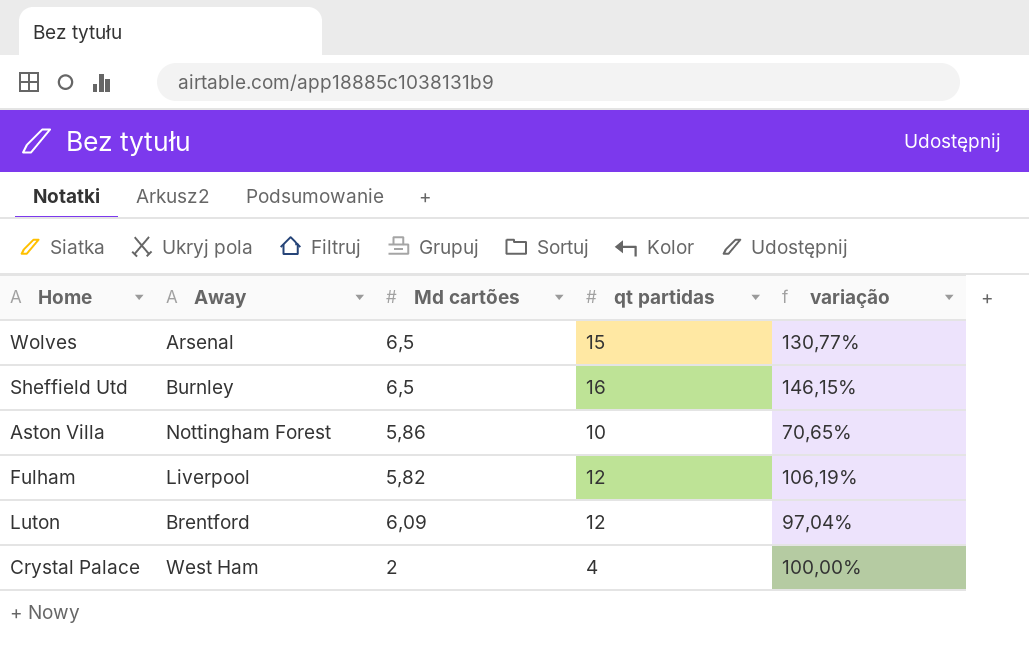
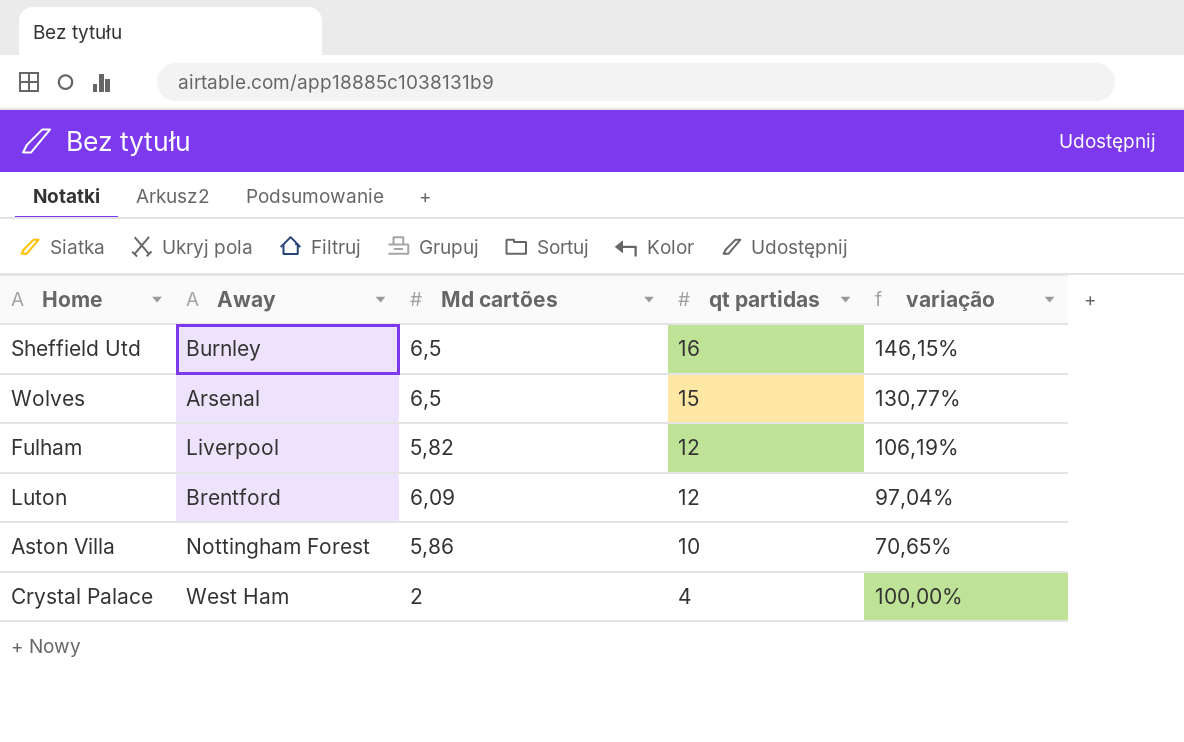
row order: none -> qt partidas descending

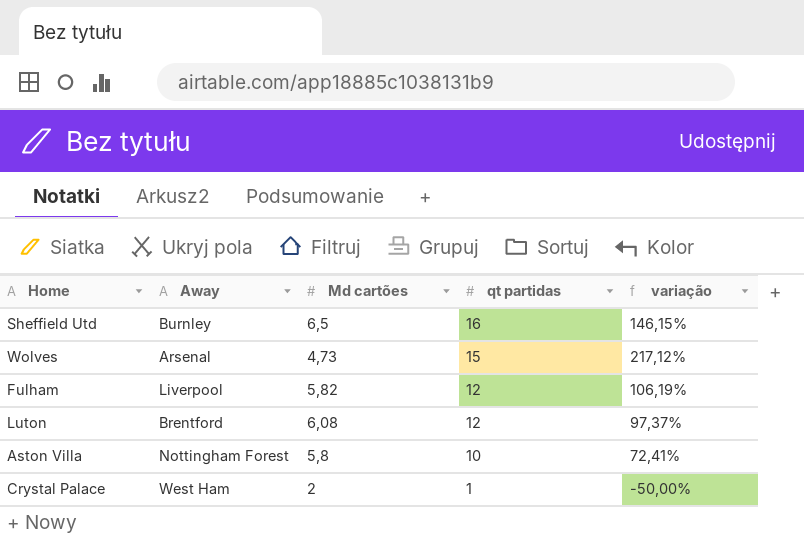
Wolves | Md cartões: 6,5 -> 4,73
Wolves | variação: 130,77% -> 217,12%
Luton | Md cartões: 6,09 -> 6,08
Luton | variação: 97,04% -> 97,37%
Aston Villa | Md cartões: 5,86 -> 5,8
Aston Villa | variação: 70,65% -> 72,41%
Crystal Palace | qt partidas: 4 -> 1
Crystal Palace | variação: 100,00% -> -50,00%

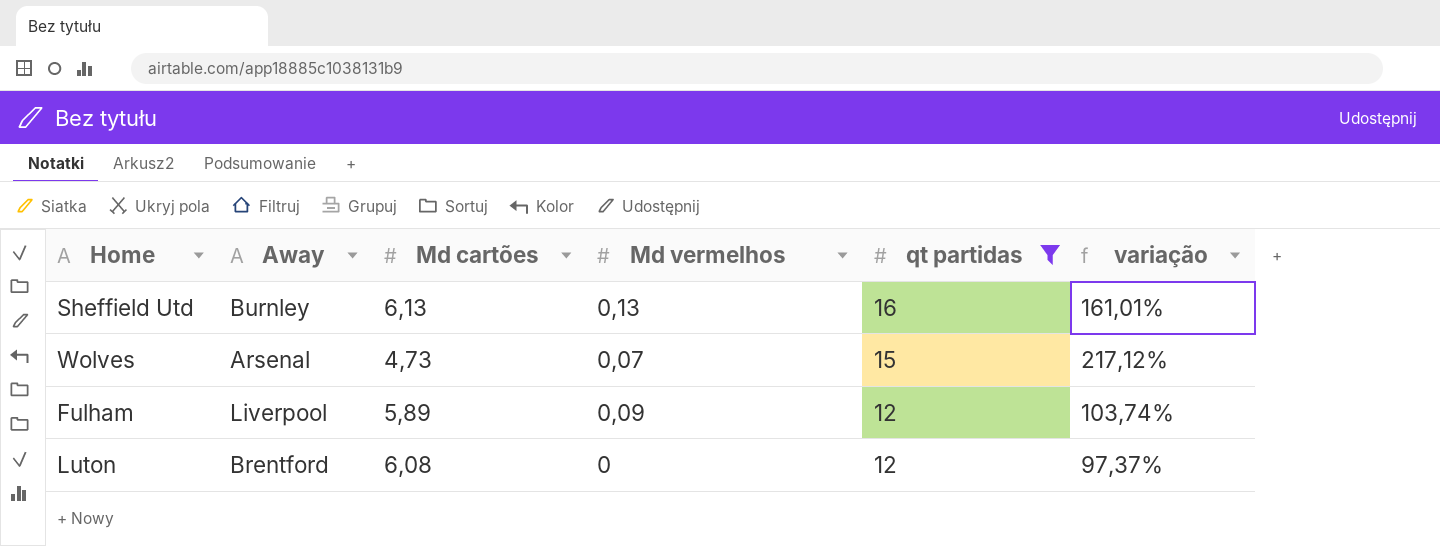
filter: none -> qt partidas >= 12
column Md vermelhos | position: none -> 4
Sheffield Utd | Md cartões: 6,5 -> 6,13
Sheffield Utd | variação: 146,15% -> 161,01%
Fulham | Md cartões: 5,82 -> 5,89
Fulham | variação: 106,19% -> 103,74%

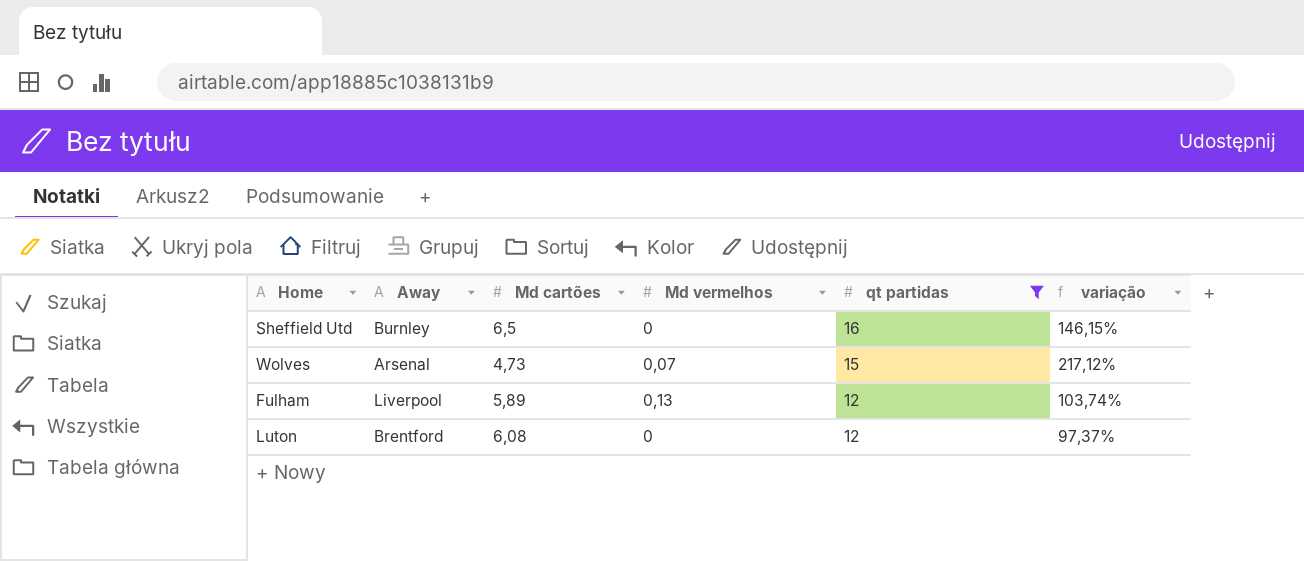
Sheffield Utd | Md cartões: 6,13 -> 6,5
Sheffield Utd | Md vermelhos: 0,13 -> 0
Sheffield Utd | variação: 161,01% -> 146,15%
Fulham | Md vermelhos: 0,09 -> 0,13

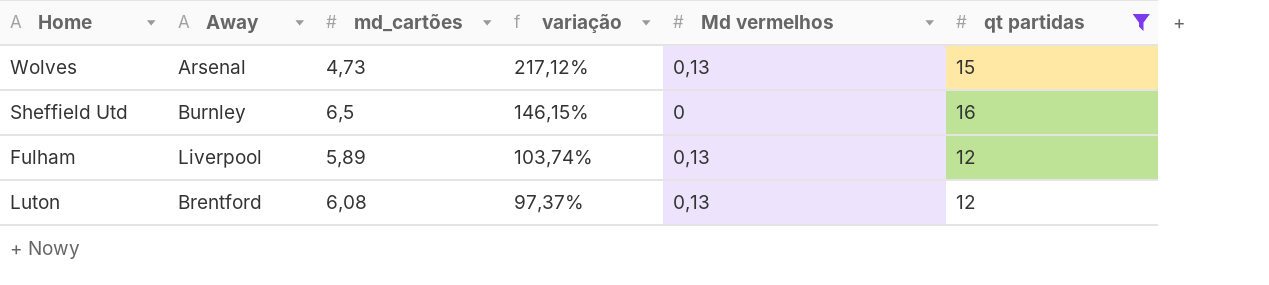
row order: qt partidas descending -> variação descending
column name: Md cartões -> md_cartões
column variação | position: 6 -> 4
Wolves | Md vermelhos: 0,07 -> 0,13
Luton | Md vermelhos: 0 -> 0,13

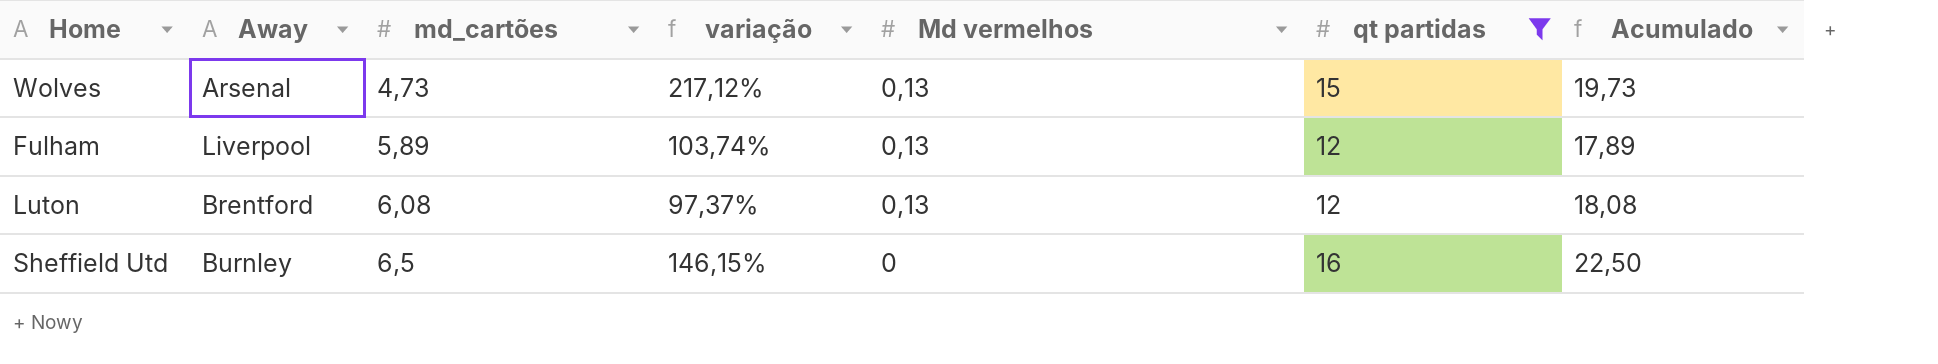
row order: variação descending -> md_cartões ascending
column Acumulado | formula: none -> [md_cartões] + [qt partidas]

